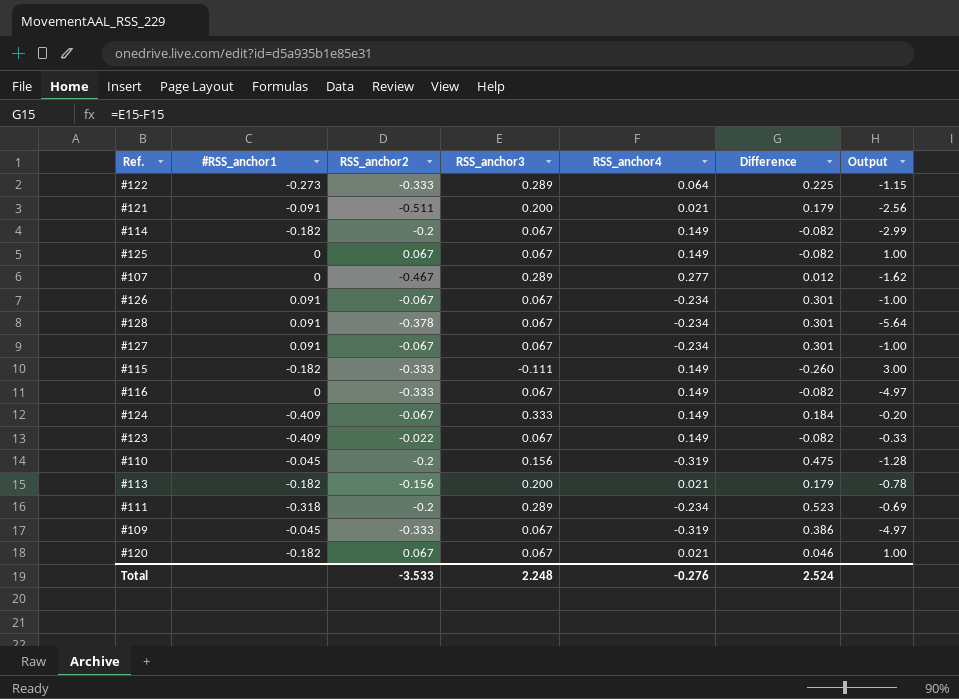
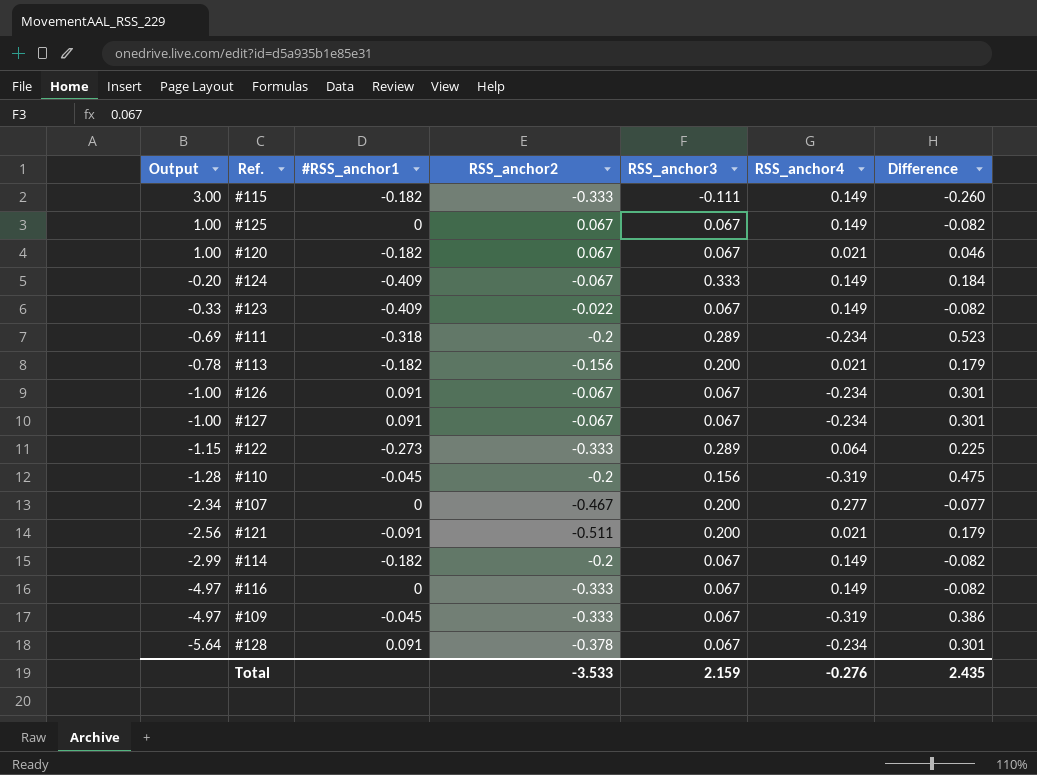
row order: none -> Output descending
column Output | position: 7 -> 1
#107 | Output: -1.62 -> -2.34
#107 | RSS_anchor3: 0.289 -> 0.200
#107 | Difference: 0.012 -> -0.077
Total | RSS_anchor3: 2.248 -> 2.159
Total | Difference: 2.524 -> 2.435

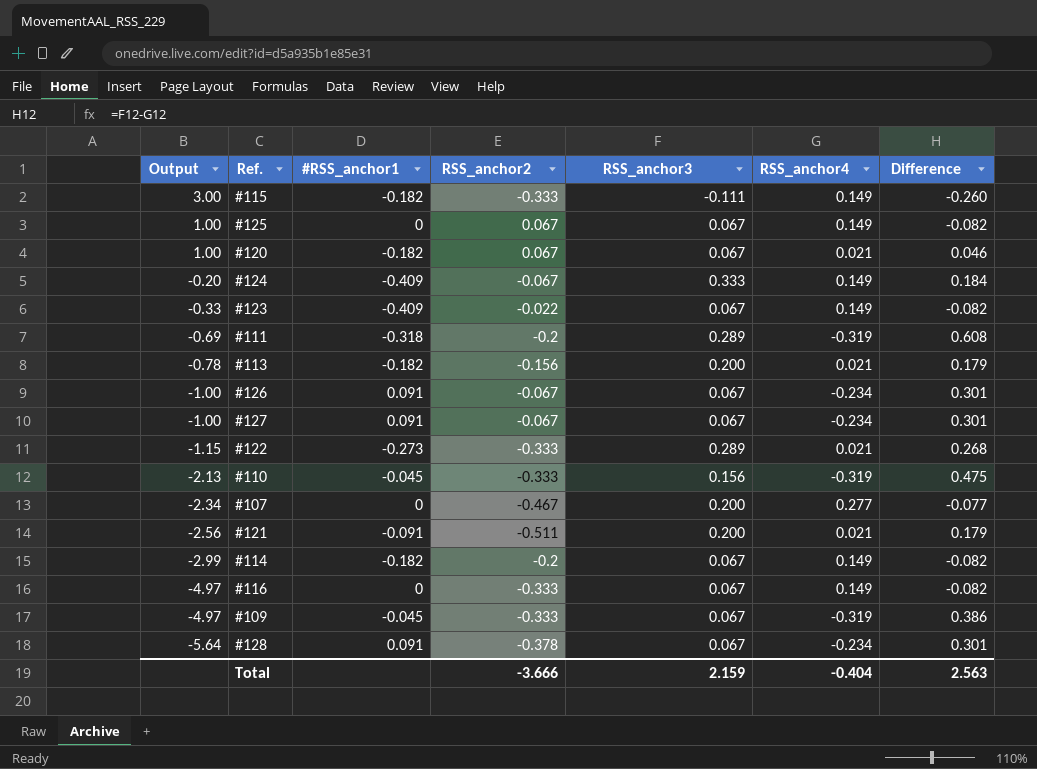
#111 | RSS_anchor4: -0.234 -> -0.319
#111 | Difference: 0.523 -> 0.608
#122 | RSS_anchor4: 0.064 -> 0.021
#122 | Difference: 0.225 -> 0.268
#110 | Output: -1.28 -> -2.13
#110 | RSS_anchor2: -0.2 -> -0.333
Total | RSS_anchor2: -3.533 -> -3.666
Total | RSS_anchor4: -0.276 -> -0.404
Total | Difference: 2.435 -> 2.563

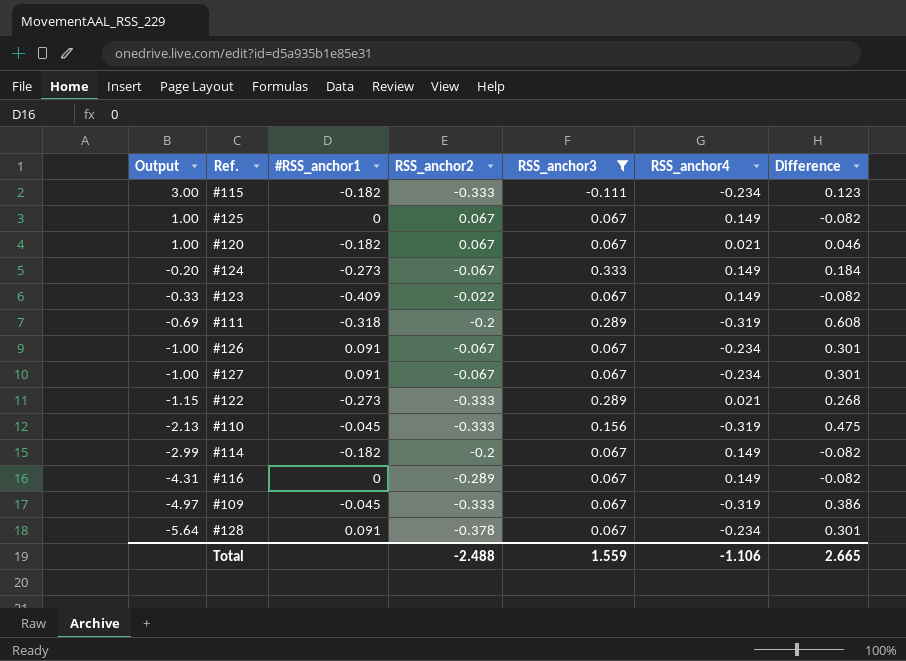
filter: none -> RSS_anchor3 != 0.200
#115 | RSS_anchor4: 0.149 -> -0.234
#115 | Difference: -0.260 -> 0.123
#124 | #RSS_anchor1: -0.409 -> -0.273
#116 | Output: -4.97 -> -4.31
#116 | RSS_anchor2: -0.333 -> -0.289
Total | RSS_anchor2: -3.666 -> -2.488
Total | RSS_anchor3: 2.159 -> 1.559
Total | RSS_anchor4: -0.404 -> -1.106
Total | Difference: 2.563 -> 2.665

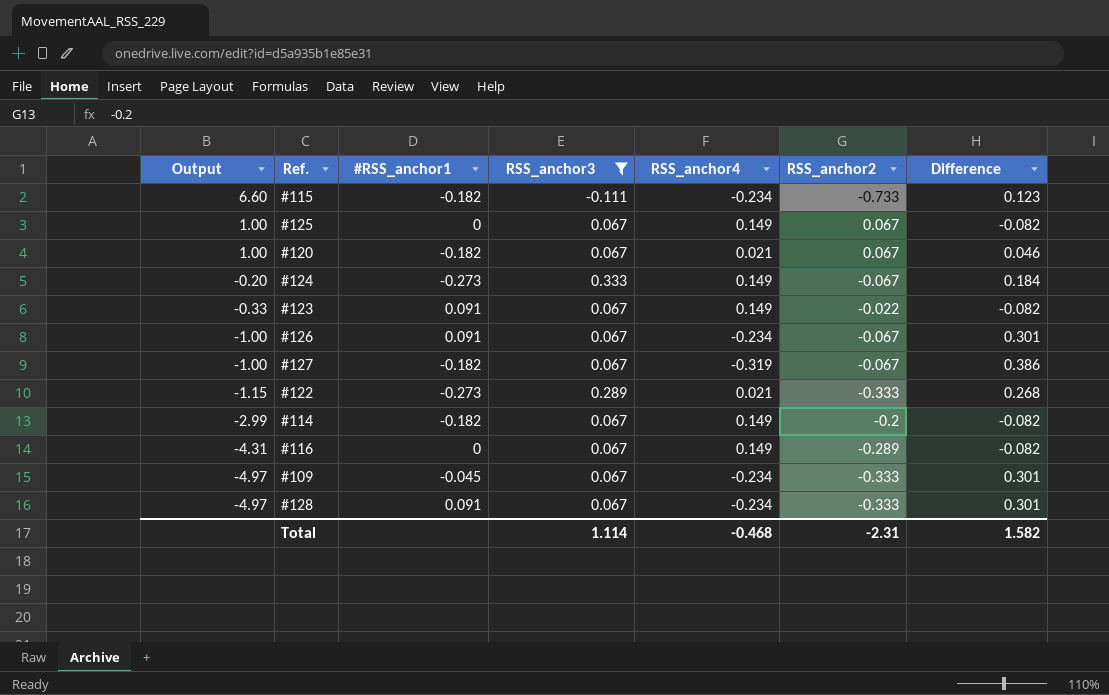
column RSS_anchor2 | position: 4 -> 6
row #111: -0.69 | -0.318 | -0.2 | 0.289 | -0.319 | 0.608 -> none
row #110: -2.13 | -0.045 | -0.333 | 0.156 | -0.319 | 0.475 -> none
#115 | Output: 3.00 -> 6.60
#115 | RSS_anchor2: -0.333 -> -0.733
#123 | #RSS_anchor1: -0.409 -> 0.091
#127 | #RSS_anchor1: 0.091 -> -0.182
#127 | RSS_anchor4: -0.234 -> -0.319
#127 | Difference: 0.301 -> 0.386
#109 | RSS_anchor4: -0.319 -> -0.234
#109 | Difference: 0.386 -> 0.301
#128 | Output: -5.64 -> -4.97
#128 | RSS_anchor2: -0.378 -> -0.333
Total | RSS_anchor3: 1.559 -> 1.114
Total | RSS_anchor4: -1.106 -> -0.468
Total | RSS_anchor2: -2.488 -> -2.31
Total | Difference: 2.665 -> 1.582

